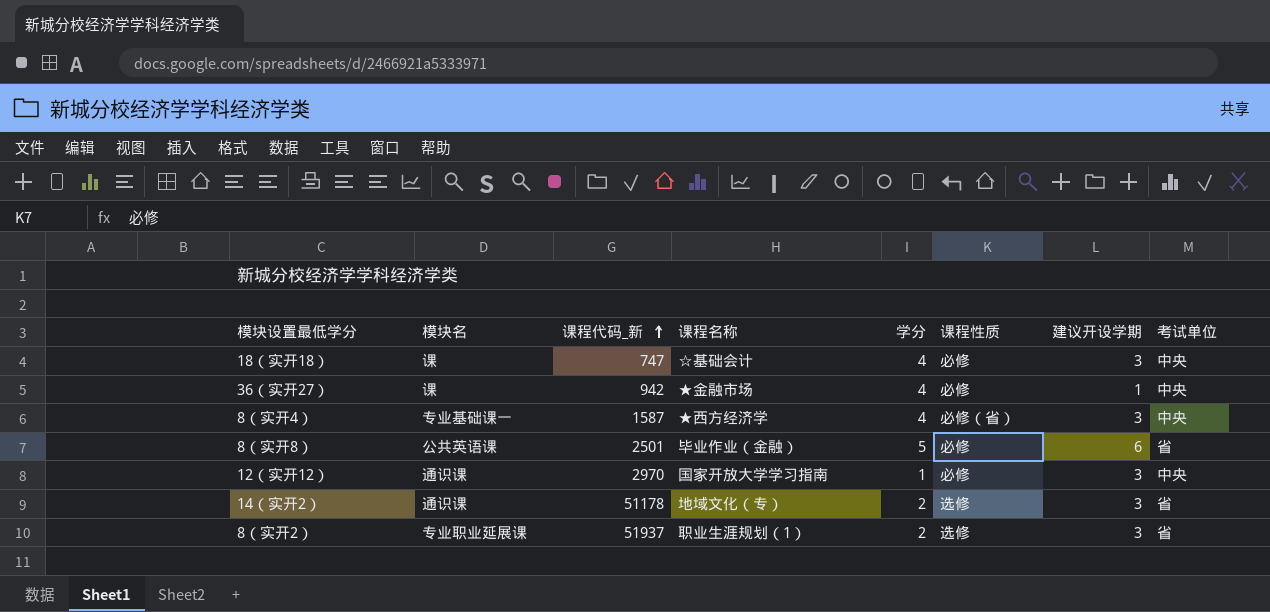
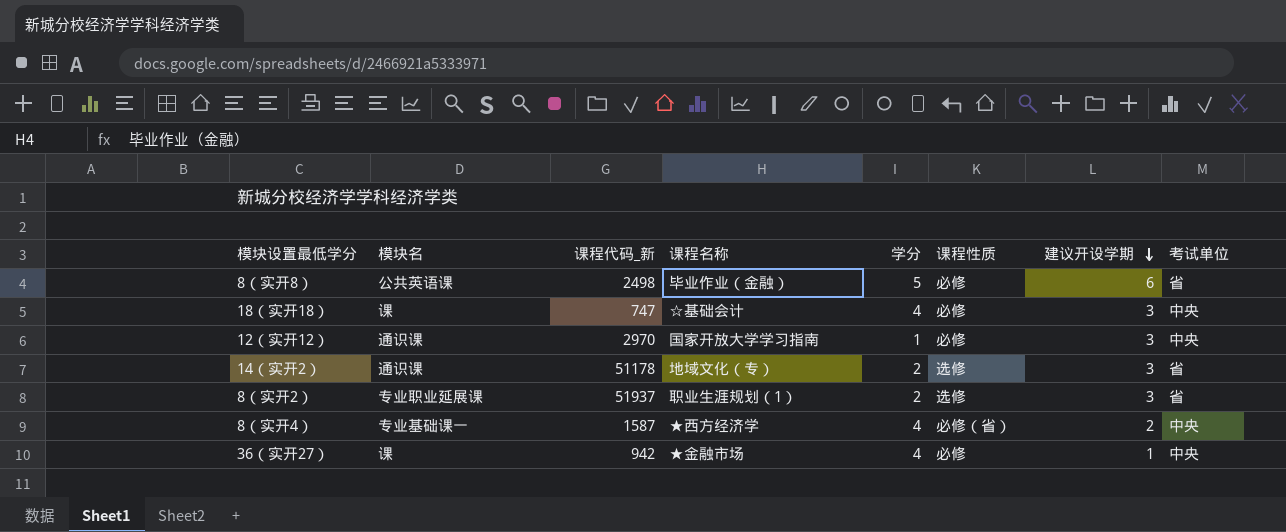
row order: 课程代码_新 ascending -> 建议开设学期 descending
8（实开8） | 课程代码_新: 2501 -> 2498
8（实开4） | 建议开设学期: 3 -> 2

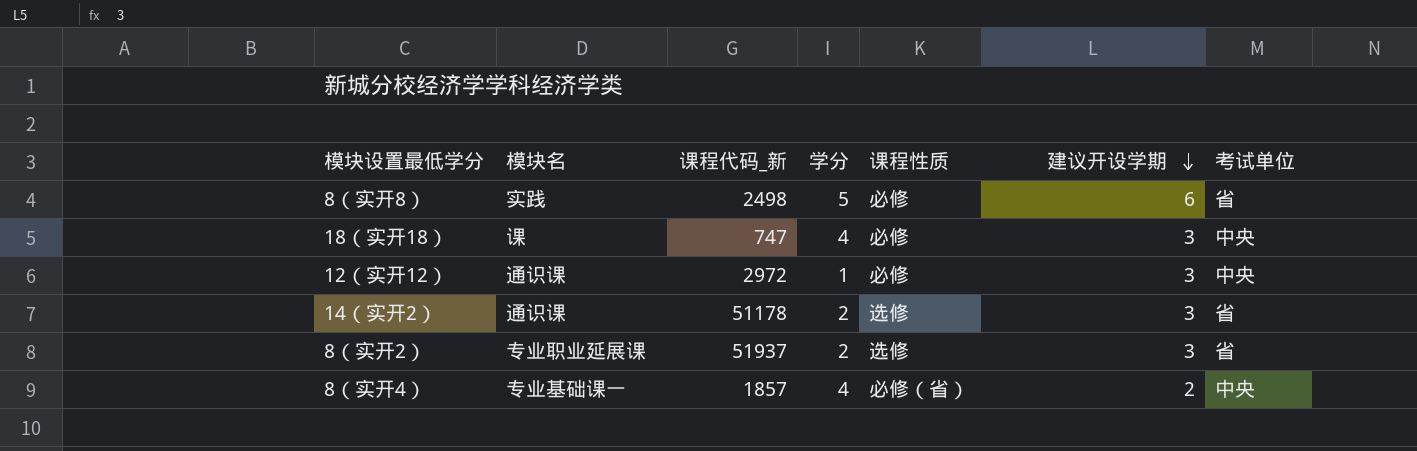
column 课程名称 | position: 4 -> none
row 36（实开27）: 课 | 942 | ★金融市场 | 4 | 必修 | 1 | 中央 -> none
8（实开8） | 模块名: 公共英语课 -> 实践
12（实开12） | 课程代码_新: 2970 -> 2972
8（实开4） | 课程代码_新: 1587 -> 1857

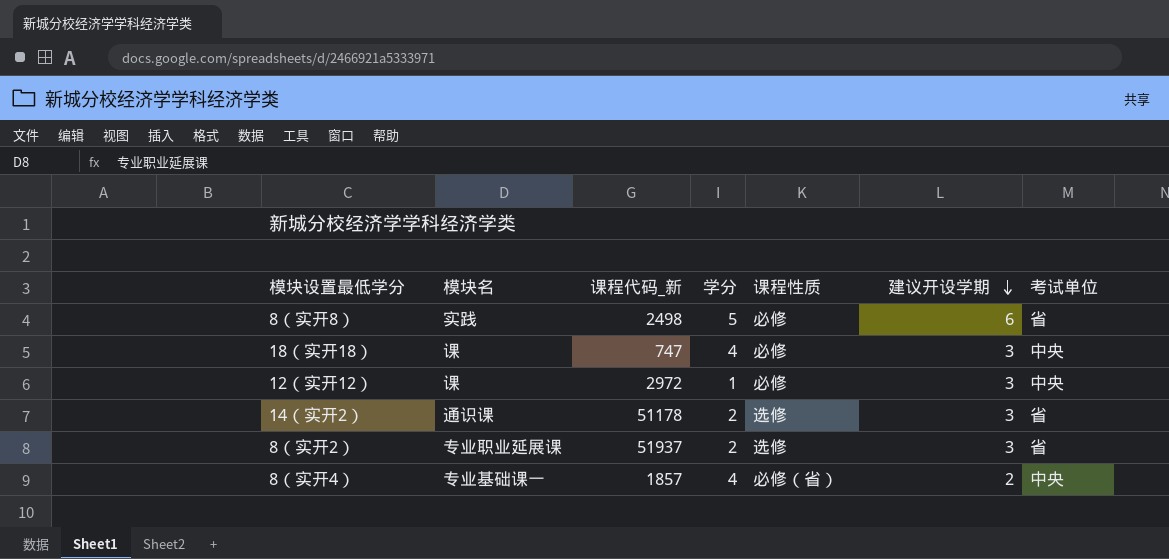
12（实开12） | 模块名: 通识课 -> 课

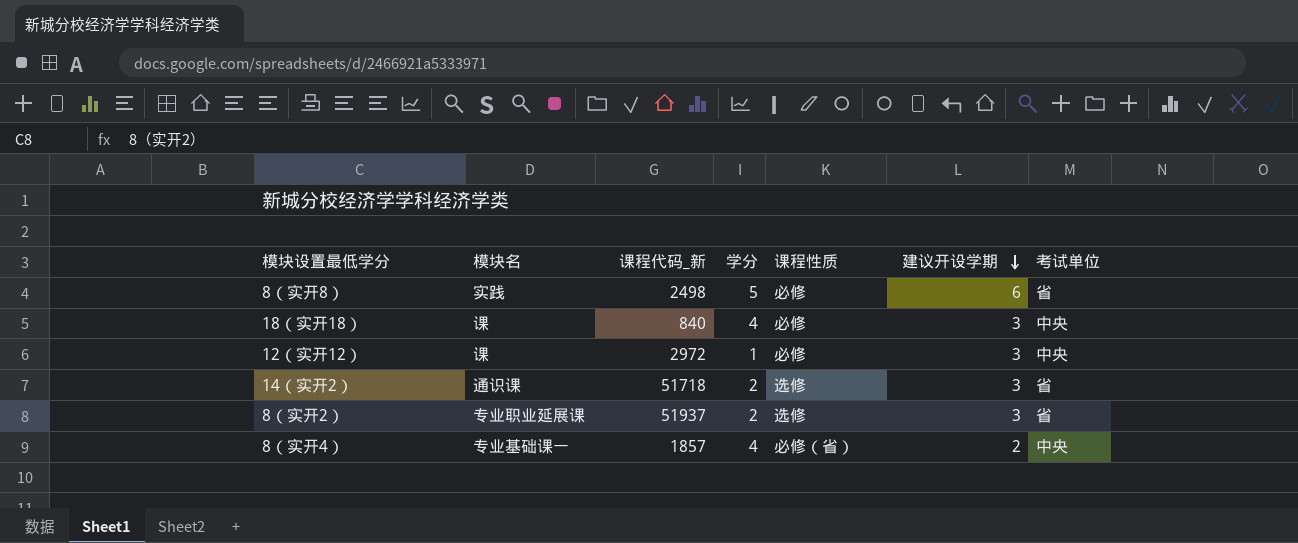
18（实开18） | 课程代码_新: 747 -> 840
14（实开2） | 课程代码_新: 51178 -> 51718

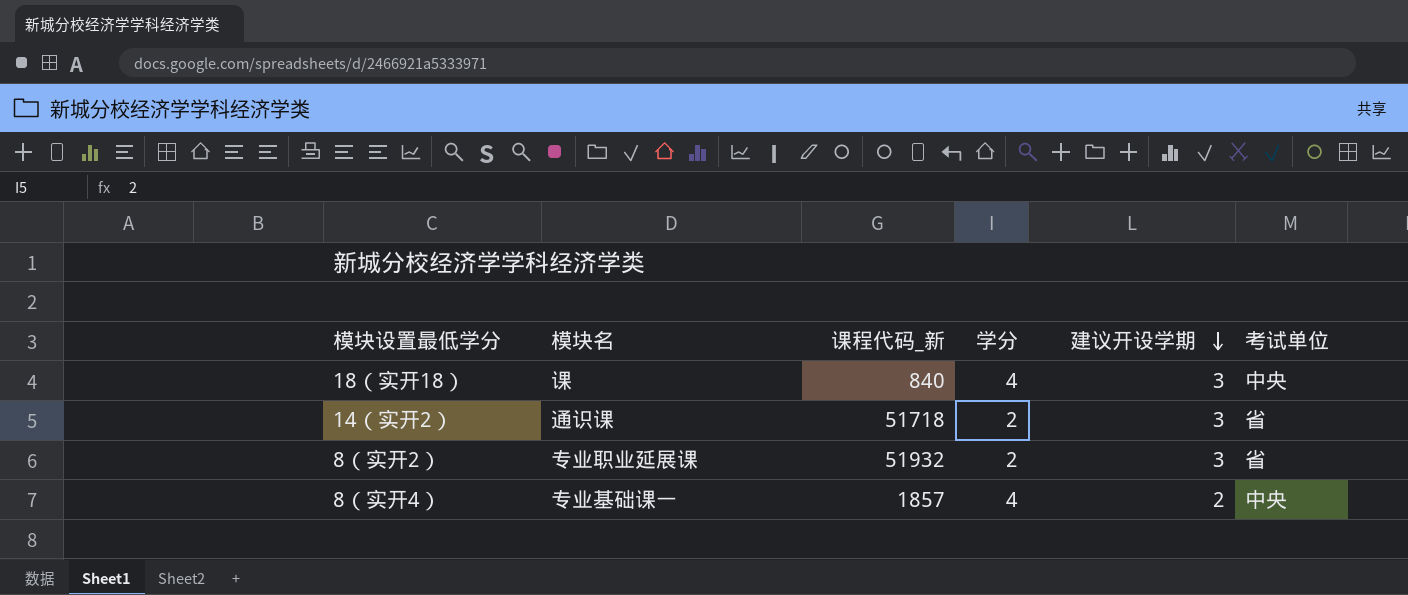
column 课程性质 | position: 5 -> none
row 8（实开8）: 实践 | 2498 | 5 | 必修 | 6 | 省 -> none
row 12（实开12）: 课 | 2972 | 1 | 必修 | 3 | 中央 -> none
8（实开2） | 课程代码_新: 51937 -> 51932

